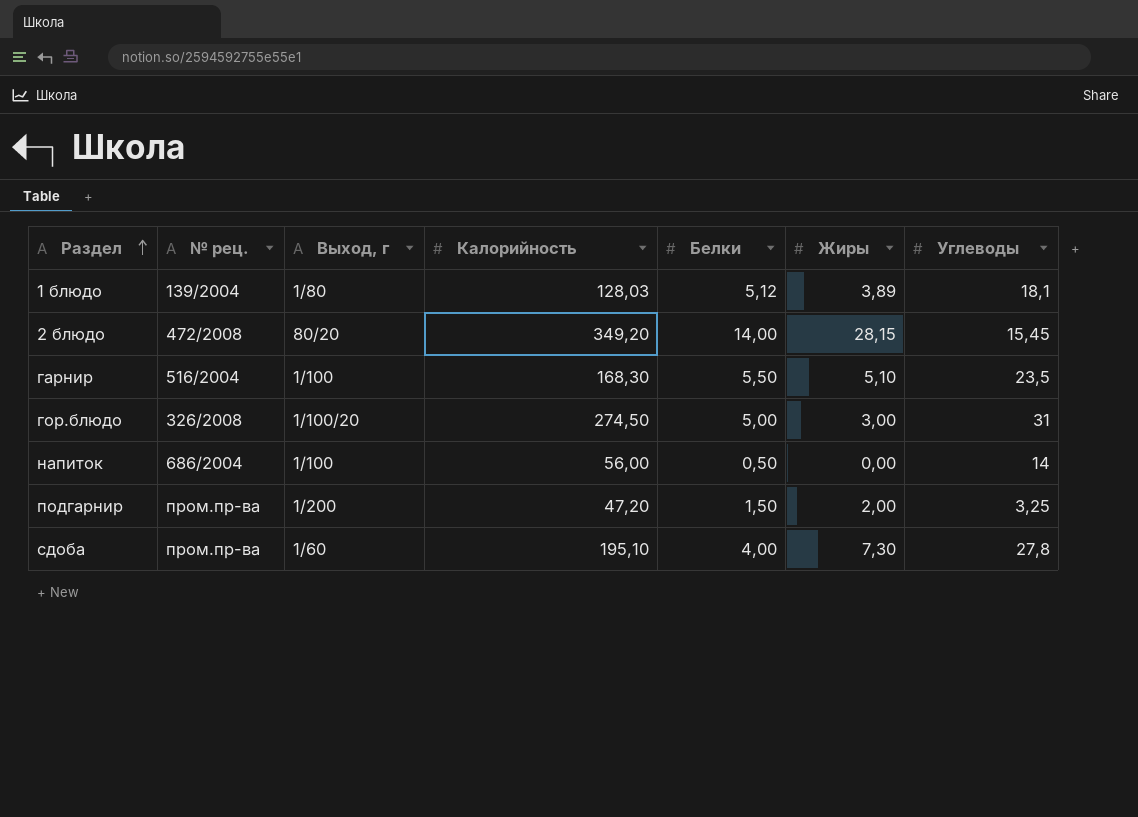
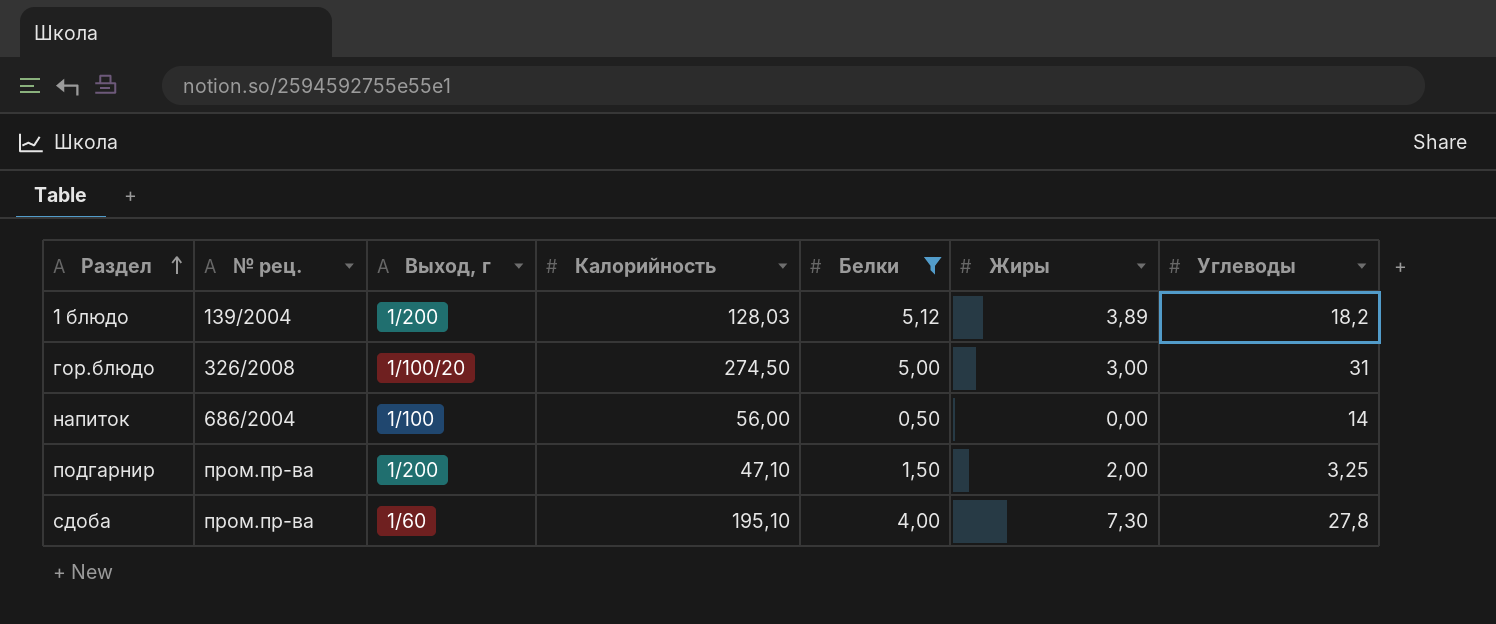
filter: none -> Белки <= 5,12
1 блюдо | Выход, г: 1/80 -> 1/200
1 блюдо | Углеводы: 18,1 -> 18,2
подгарнир | Калорийность: 47,20 -> 47,10

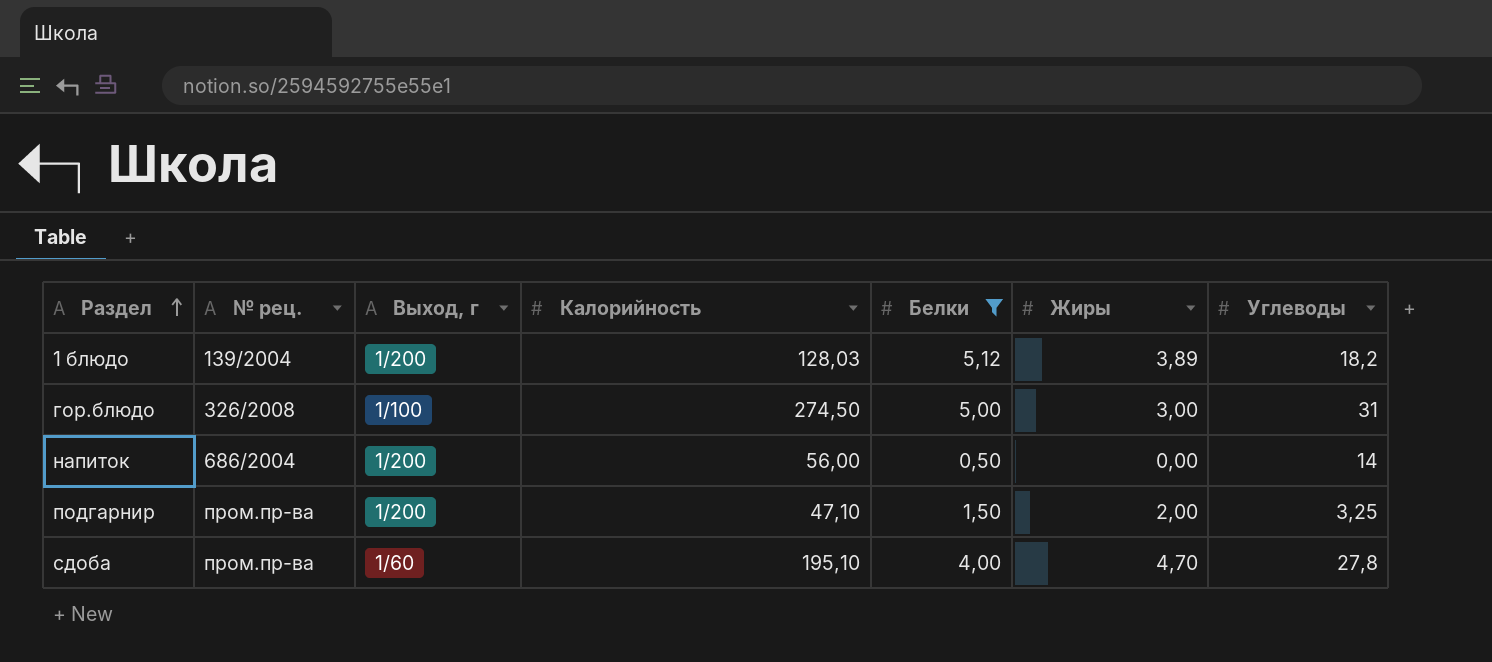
гор.блюдо | Выход, г: 1/100/20 -> 1/100
напиток | Выход, г: 1/100 -> 1/200
сдоба | Жиры: 7,30 -> 4,70

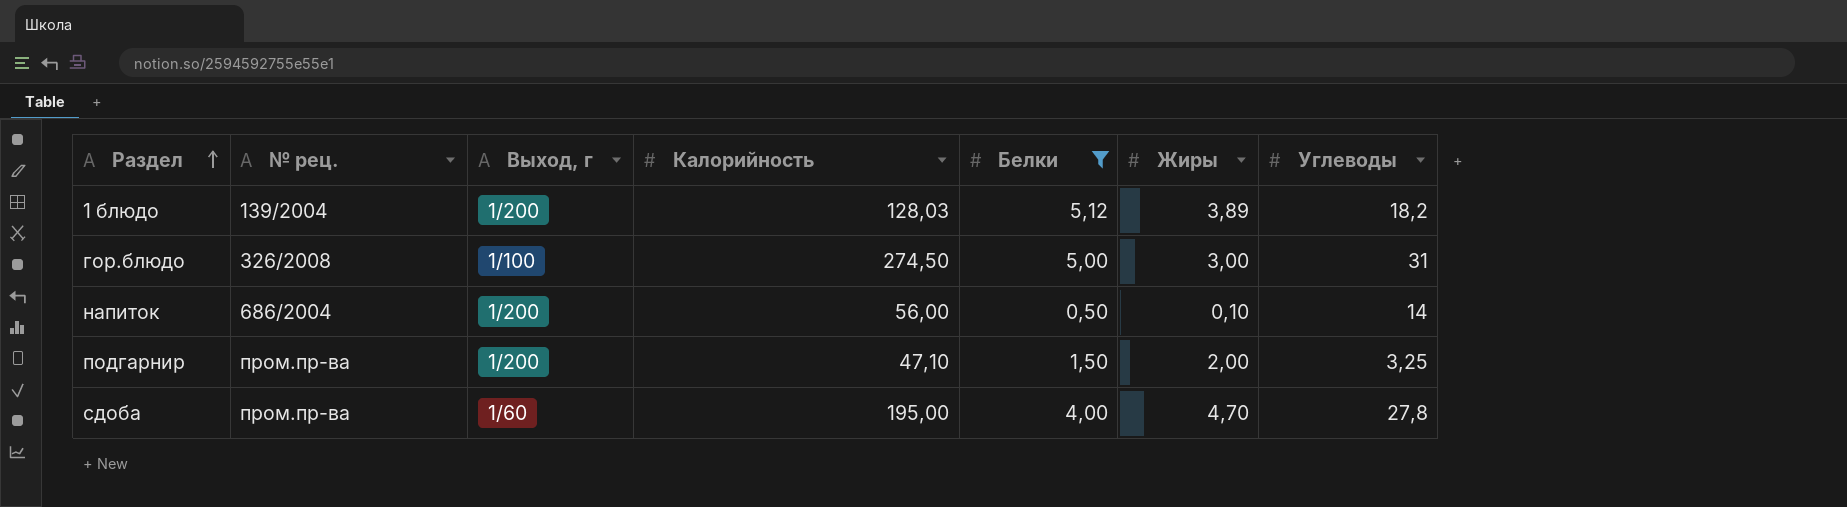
напиток | Жиры: 0,00 -> 0,10
сдоба | Калорийность: 195,10 -> 195,00

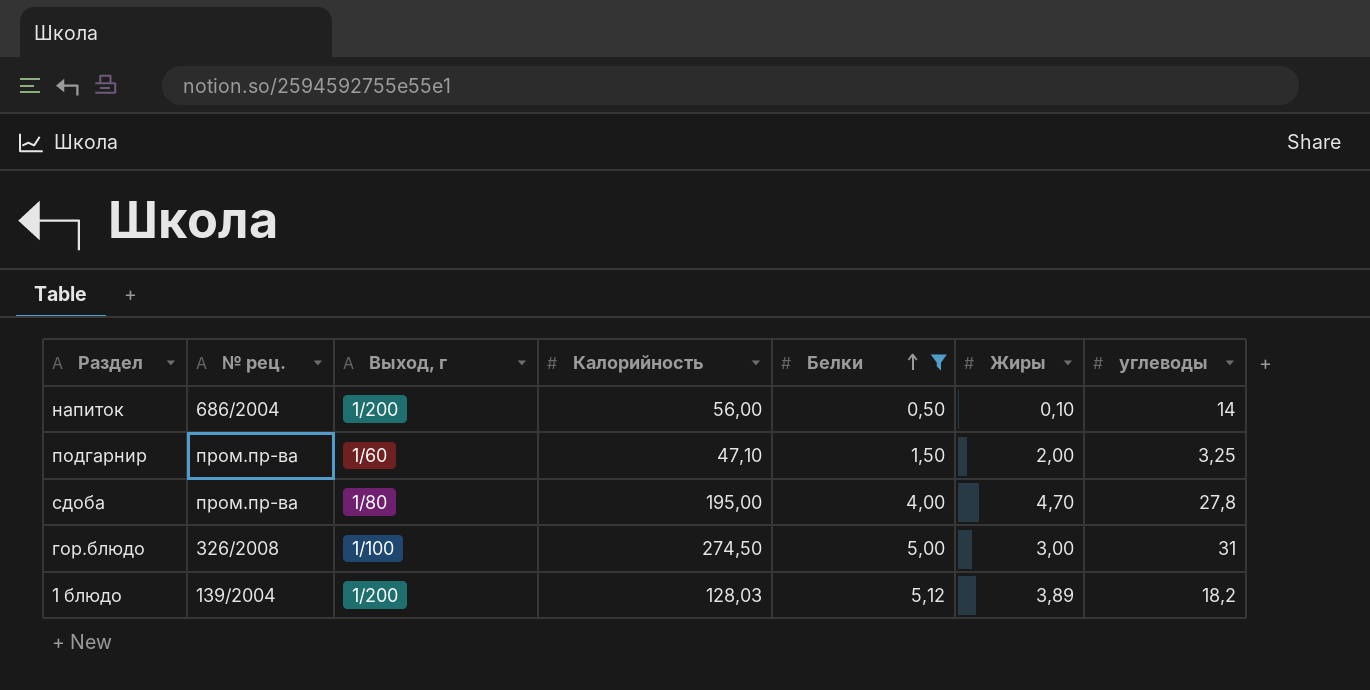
row order: Раздел ascending -> Белки ascending
column name: Углеводы -> углеводы
подгарнир | Выход, г: 1/200 -> 1/60
сдоба | Выход, г: 1/60 -> 1/80

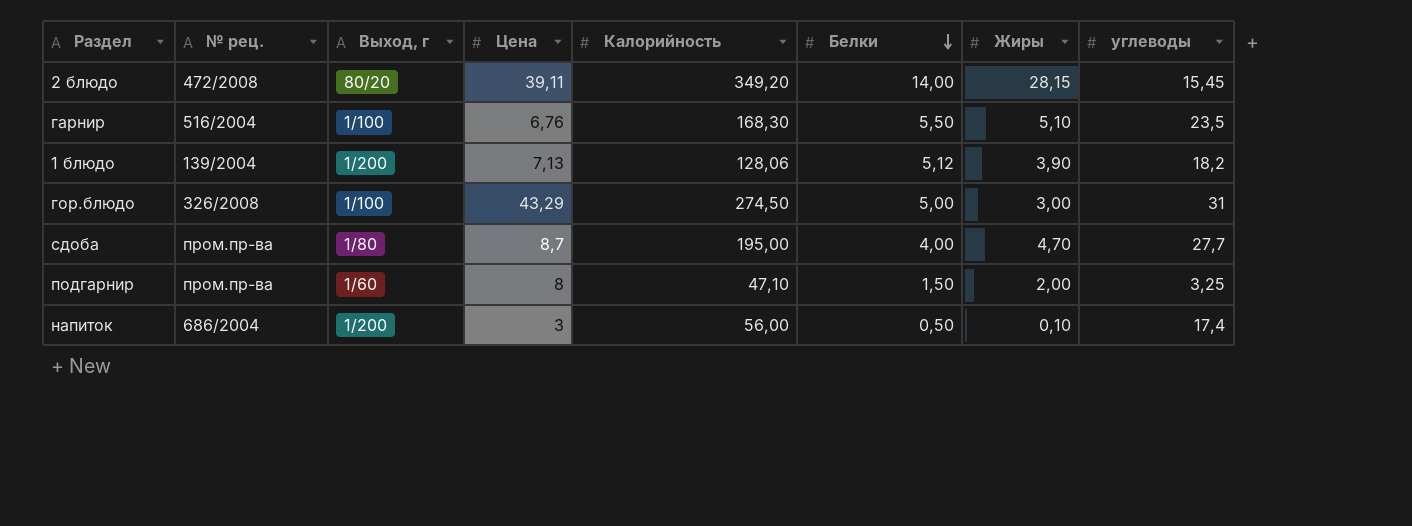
filter: Белки <= 5,12 -> none
row order: Белки ascending -> Белки descending
column Цена | position: none -> 4
1 блюдо | Калорийность: 128,03 -> 128,06
1 блюдо | Жиры: 3,89 -> 3,90
сдоба | углеводы: 27,8 -> 27,7
напиток | углеводы: 14 -> 17,4

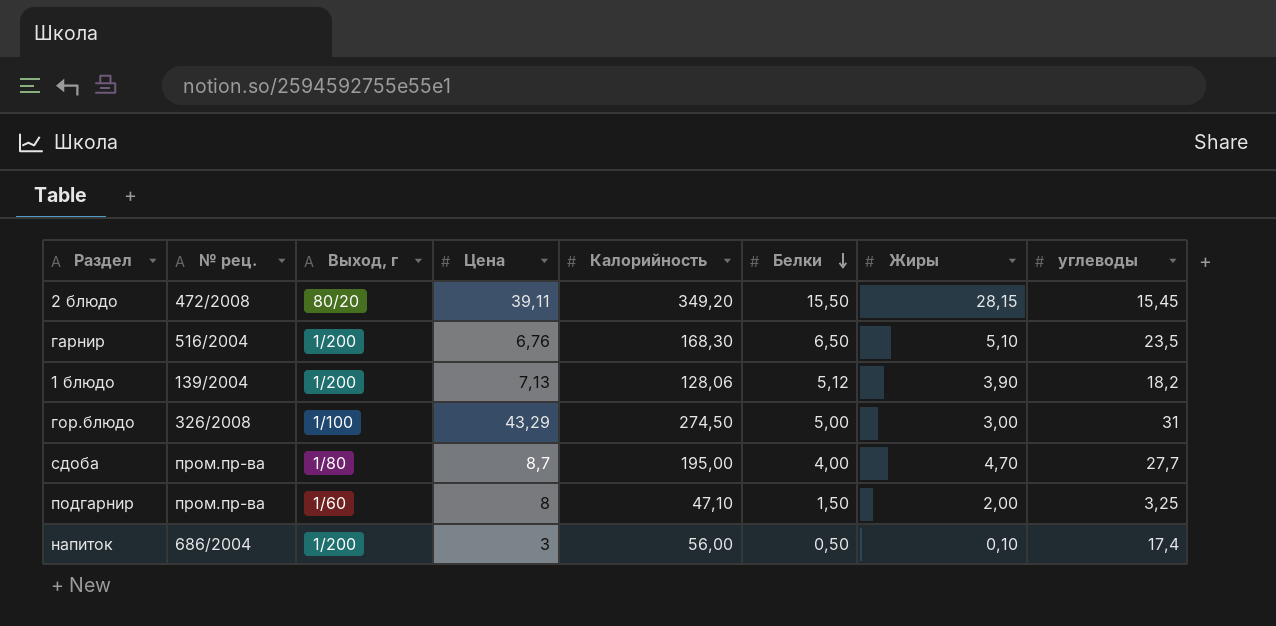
2 блюдо | Белки: 14,00 -> 15,50
гарнир | Выход, г: 1/100 -> 1/200
гарнир | Белки: 5,50 -> 6,50

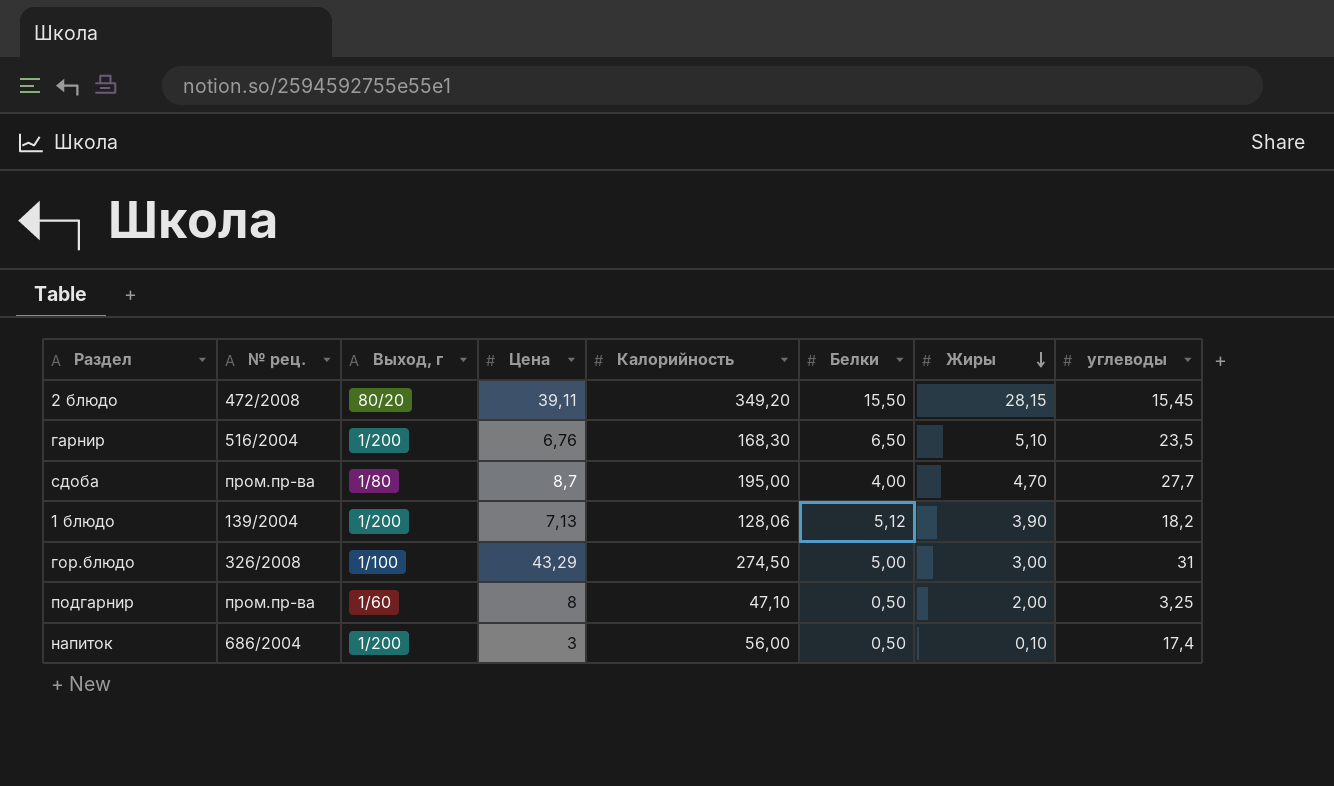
row order: Белки descending -> Жиры descending
подгарнир | Белки: 1,50 -> 0,50

